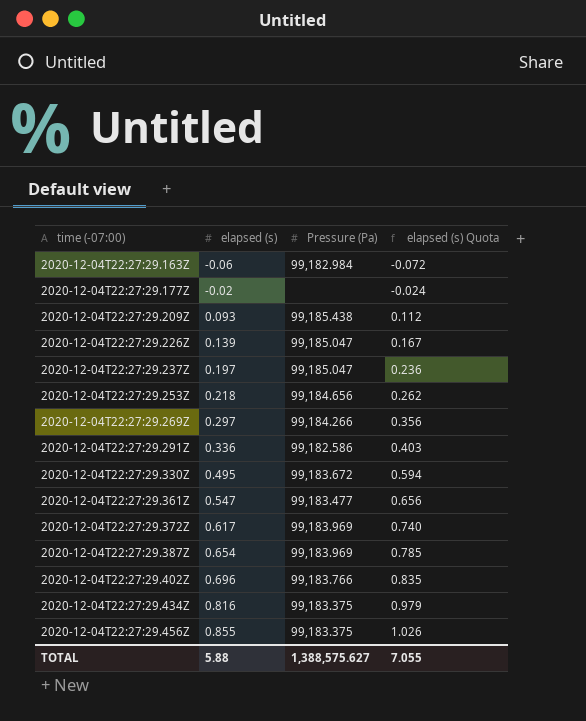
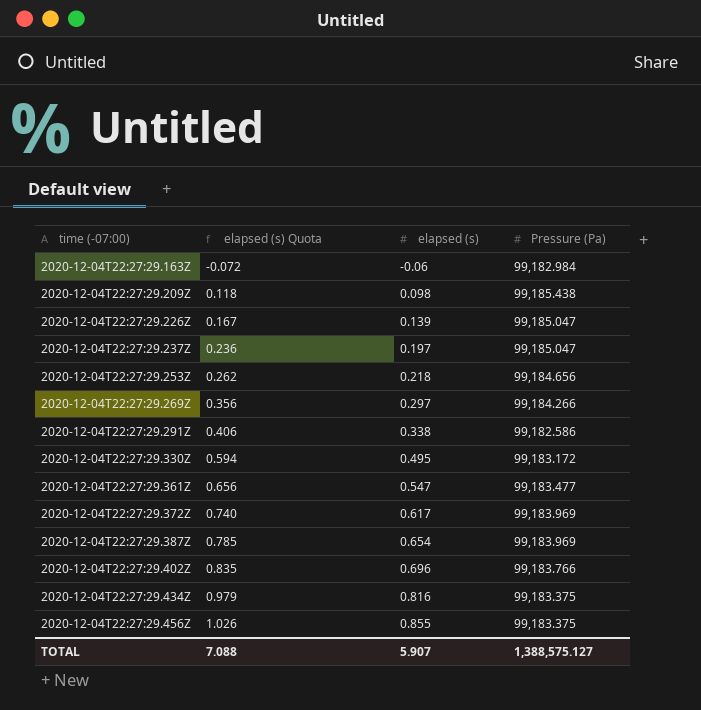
column elapsed (s) Quota | position: 4 -> 2
row 2020-12-04T22:27:29.177Z: -0.02 | none | -0.024 -> none
2020-12-04T22:27:29.209Z | elapsed (s) Quota: 0.112 -> 0.118
2020-12-04T22:27:29.209Z | elapsed (s): 0.093 -> 0.098
2020-12-04T22:27:29.291Z | elapsed (s) Quota: 0.403 -> 0.406
2020-12-04T22:27:29.291Z | elapsed (s): 0.336 -> 0.338
2020-12-04T22:27:29.330Z | Pressure (Pa): 99,183.672 -> 99,183.172
TOTAL | elapsed (s) Quota: 7.055 -> 7.088
TOTAL | elapsed (s): 5.88 -> 5.907
TOTAL | Pressure (Pa): 1,388,575.627 -> 1,388,575.127

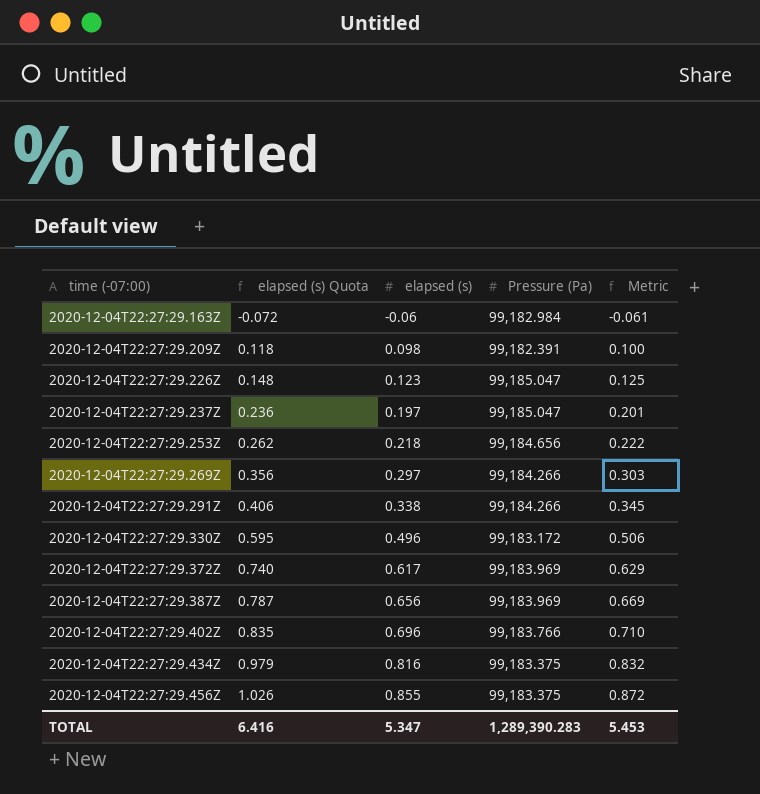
column Metric | formula: none -> [elapsed (s)] * 1.02
row 2020-12-04T22:27:29.361Z: 0.656 | 0.547 | 99,183.477 -> none
2020-12-04T22:27:29.209Z | Pressure (Pa): 99,185.438 -> 99,182.391
2020-12-04T22:27:29.226Z | elapsed (s) Quota: 0.167 -> 0.148
2020-12-04T22:27:29.226Z | elapsed (s): 0.139 -> 0.123
2020-12-04T22:27:29.291Z | Pressure (Pa): 99,182.586 -> 99,184.266
2020-12-04T22:27:29.330Z | elapsed (s) Quota: 0.594 -> 0.595
2020-12-04T22:27:29.330Z | elapsed (s): 0.495 -> 0.496
2020-12-04T22:27:29.387Z | elapsed (s) Quota: 0.785 -> 0.787
2020-12-04T22:27:29.387Z | elapsed (s): 0.654 -> 0.656
TOTAL | elapsed (s) Quota: 7.088 -> 6.416
TOTAL | elapsed (s): 5.907 -> 5.347
TOTAL | Pressure (Pa): 1,388,575.127 -> 1,289,390.283

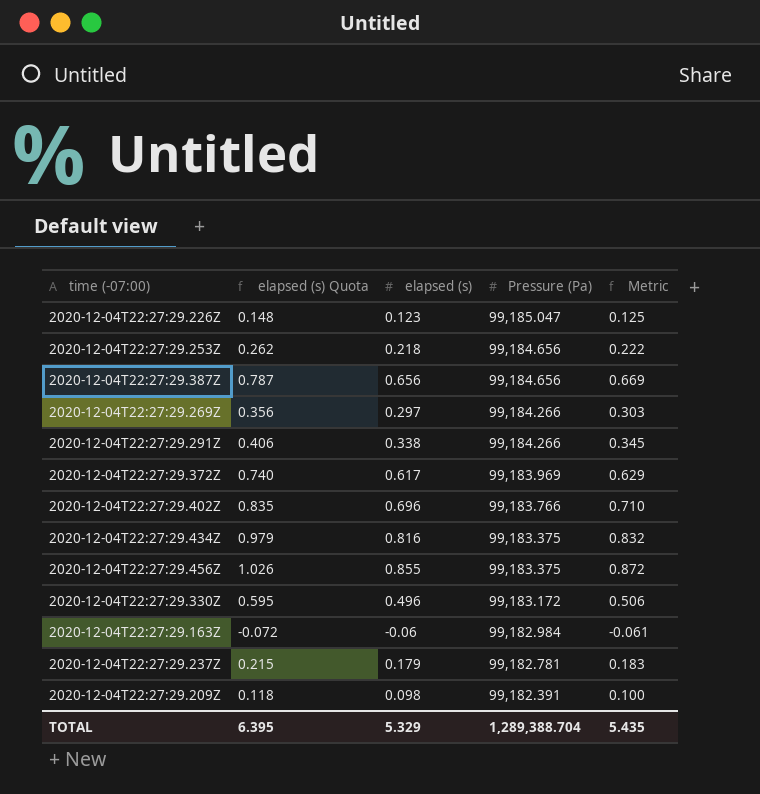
row order: time (-07:00) ascending -> Pressure (Pa) descending
2020-12-04T22:27:29.387Z | Pressure (Pa): 99,183.969 -> 99,184.656
2020-12-04T22:27:29.237Z | elapsed (s) Quota: 0.236 -> 0.215
2020-12-04T22:27:29.237Z | elapsed (s): 0.197 -> 0.179
2020-12-04T22:27:29.237Z | Pressure (Pa): 99,185.047 -> 99,182.781
2020-12-04T22:27:29.237Z | Metric: 0.201 -> 0.183
TOTAL | elapsed (s) Quota: 6.416 -> 6.395
TOTAL | elapsed (s): 5.347 -> 5.329
TOTAL | Pressure (Pa): 1,289,390.283 -> 1,289,388.704
TOTAL | Metric: 5.453 -> 5.435

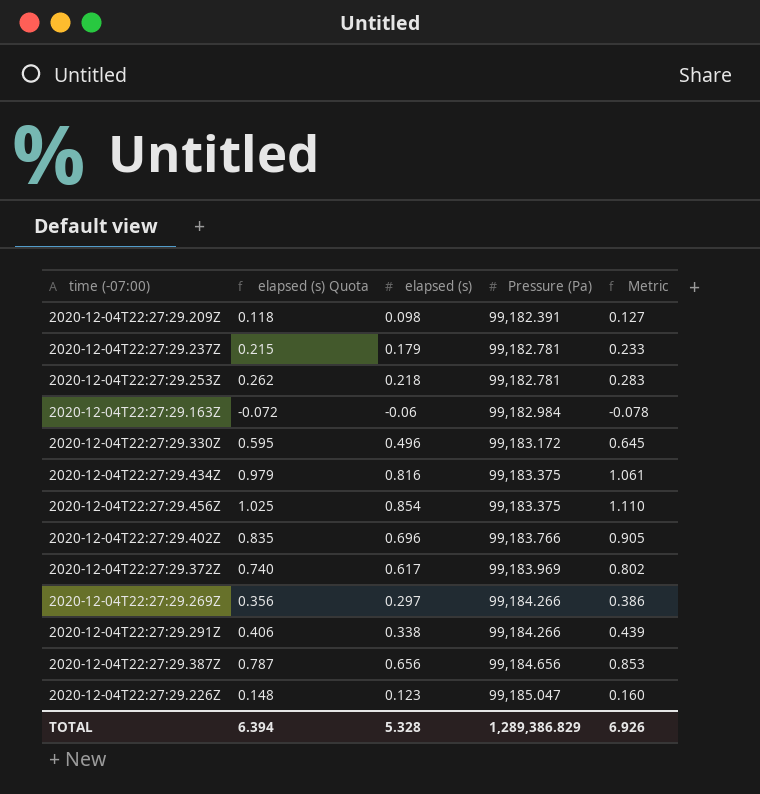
row order: Pressure (Pa) descending -> Pressure (Pa) ascending
column Metric | formula: [elapsed (s)] * 1.02 -> [elapsed (s)] * 1.3
2020-12-04T22:27:29.253Z | Pressure (Pa): 99,184.656 -> 99,182.781
2020-12-04T22:27:29.456Z | elapsed (s) Quota: 1.026 -> 1.025
2020-12-04T22:27:29.456Z | elapsed (s): 0.855 -> 0.854
TOTAL | elapsed (s) Quota: 6.395 -> 6.394
TOTAL | elapsed (s): 5.329 -> 5.328
TOTAL | Pressure (Pa): 1,289,388.704 -> 1,289,386.829
TOTAL | Metric: 5.435 -> 6.926

